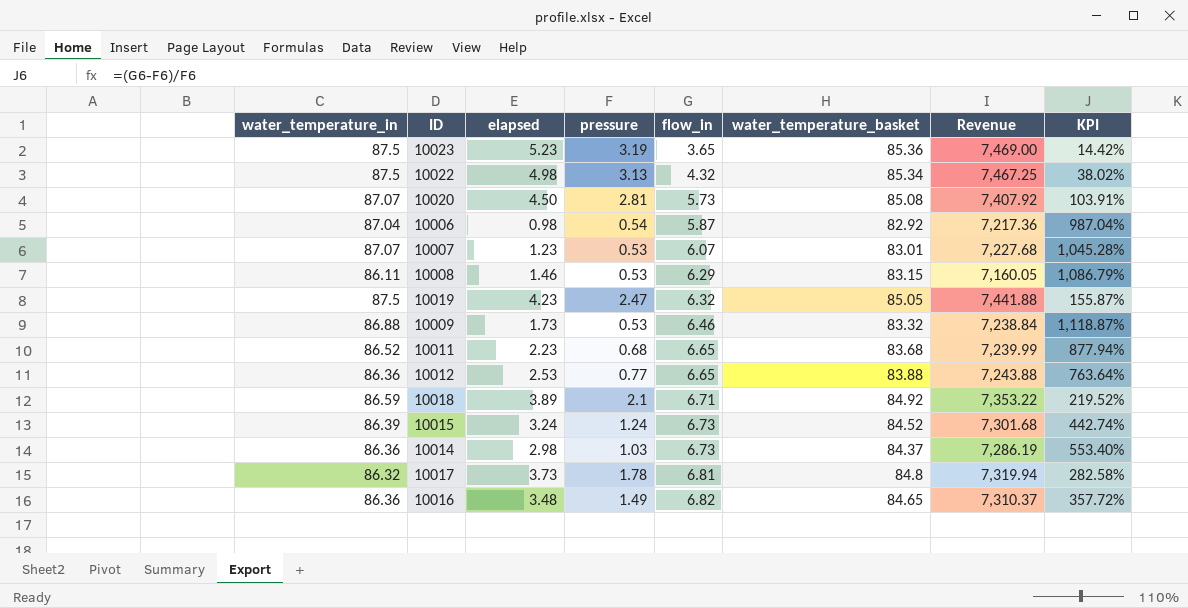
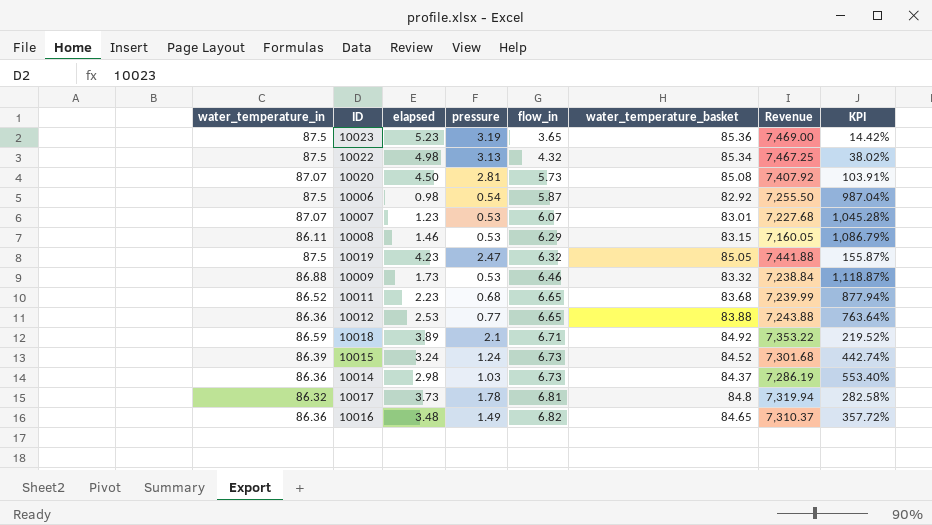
10006 | water_temperature_in: 87.04 -> 87.5
10006 | Revenue: 7,217.36 -> 7,255.50

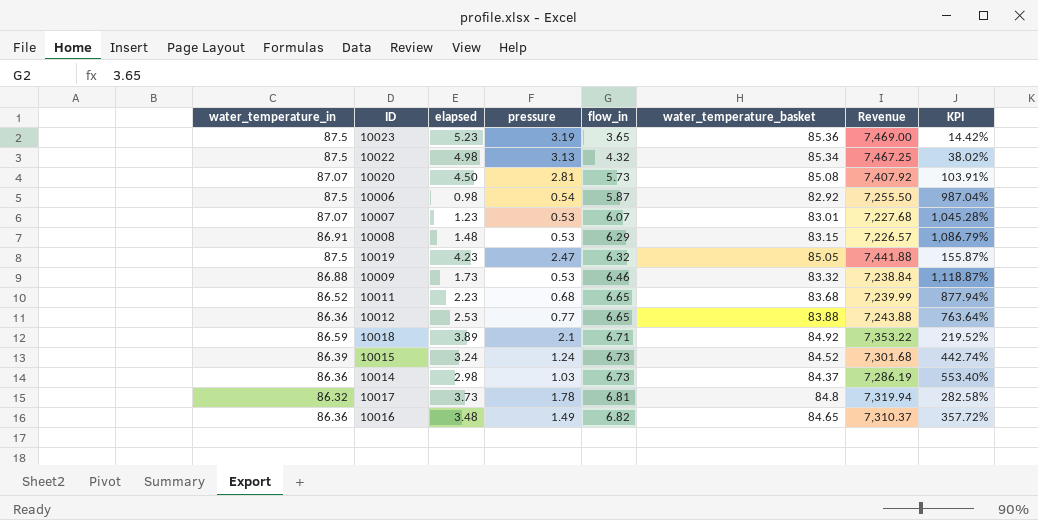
10008 | water_temperature_in: 86.11 -> 86.91
10008 | elapsed: 1.46 -> 1.48
10008 | Revenue: 7,160.05 -> 7,226.57

